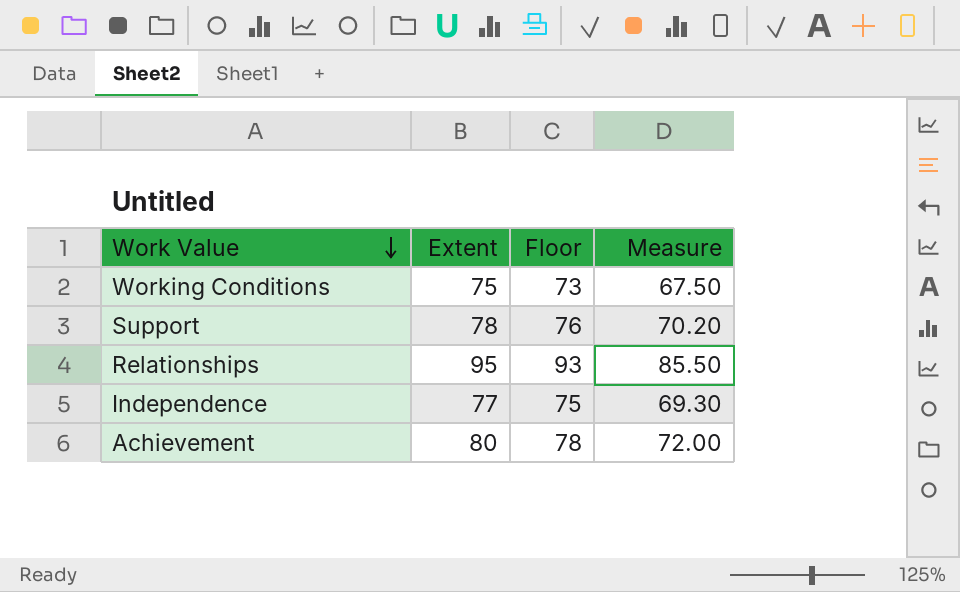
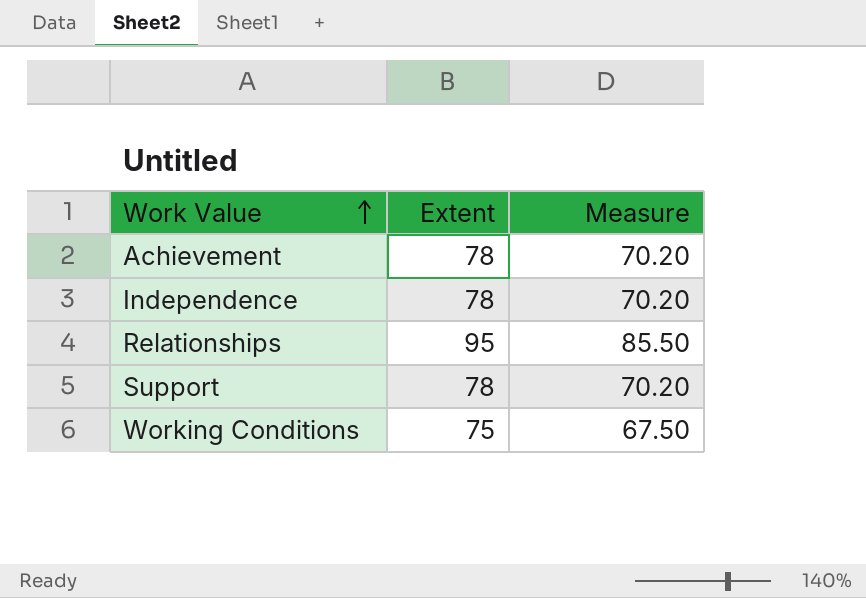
row order: Work Value descending -> Work Value ascending
column Floor | formula: [Extent] - 2 -> none
Achievement | Extent: 80 -> 78
Achievement | Measure: 72.00 -> 70.20
Independence | Extent: 77 -> 78
Independence | Measure: 69.30 -> 70.20

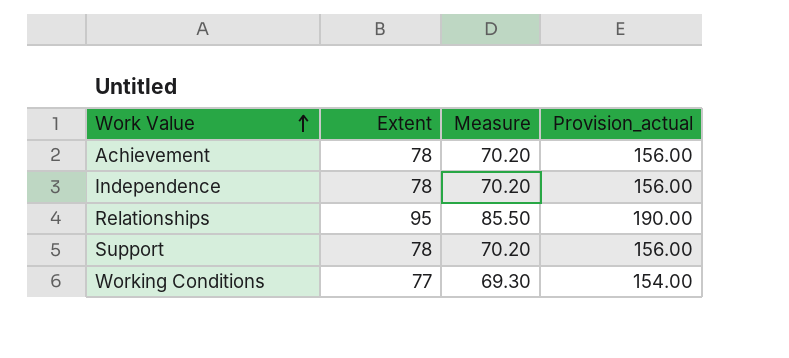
column Provision_actual | formula: none -> [Extent] * 2
Working Conditions | Extent: 75 -> 77
Working Conditions | Measure: 67.50 -> 69.30

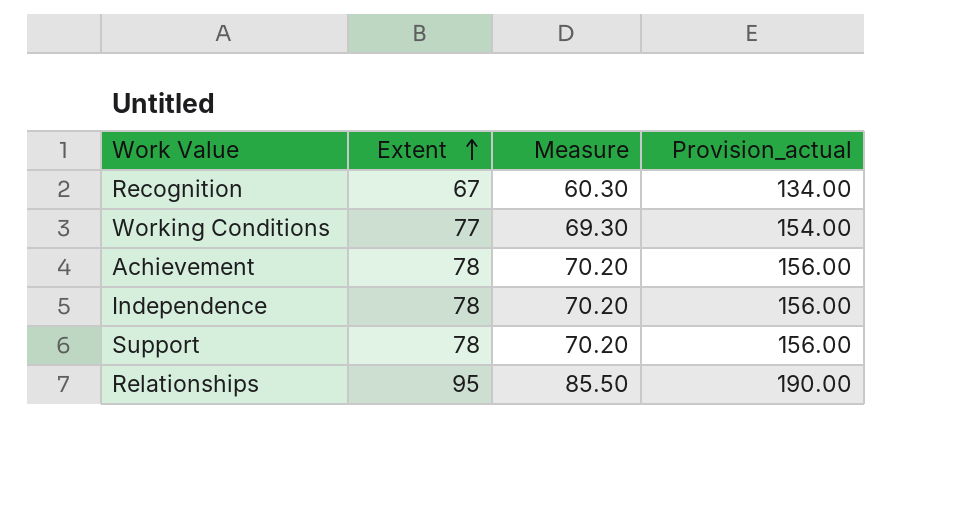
row order: Work Value ascending -> Extent ascending
row Recognition: none -> 67 | 60.30 | 134.00

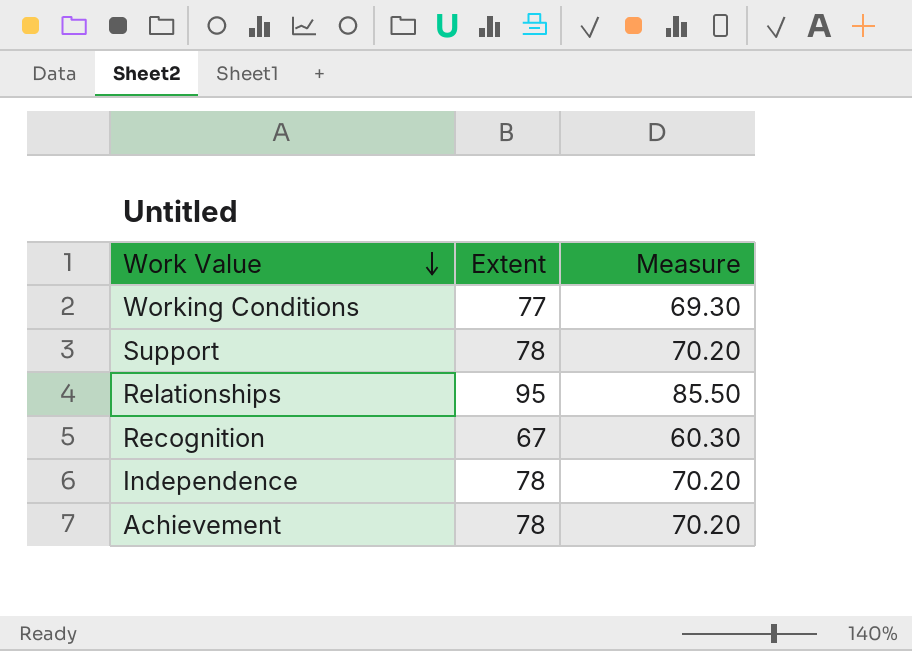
row order: Extent ascending -> Work Value descending
column Provision_actual | formula: [Extent] * 2 -> none

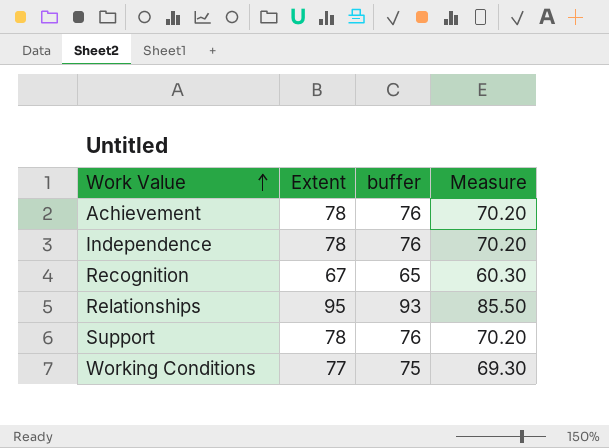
row order: Work Value descending -> Work Value ascending
column buffer | formula: none -> [Extent] - 2

